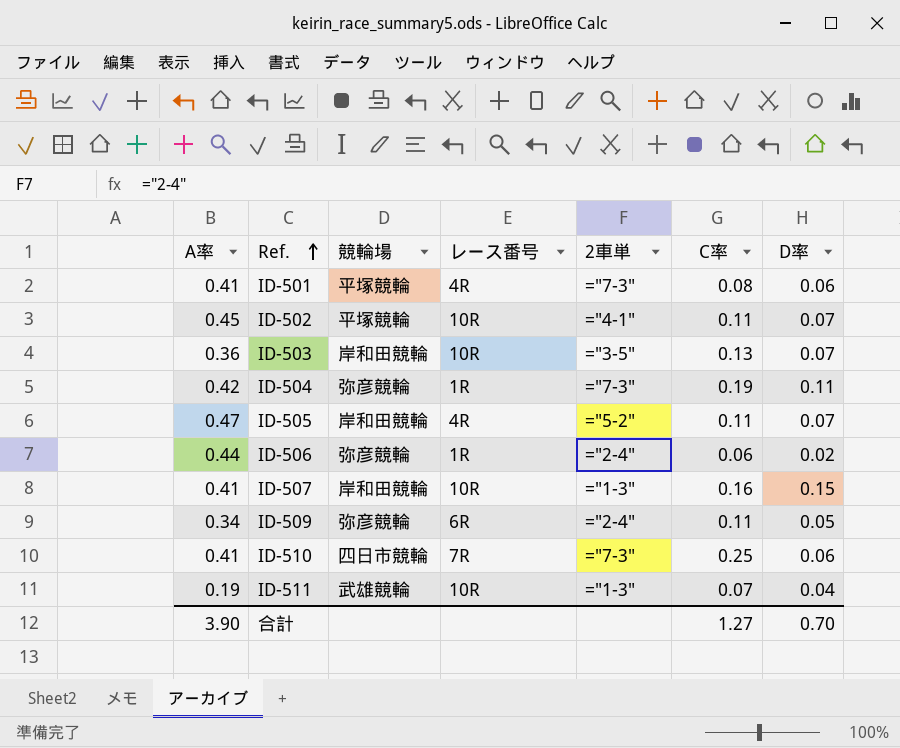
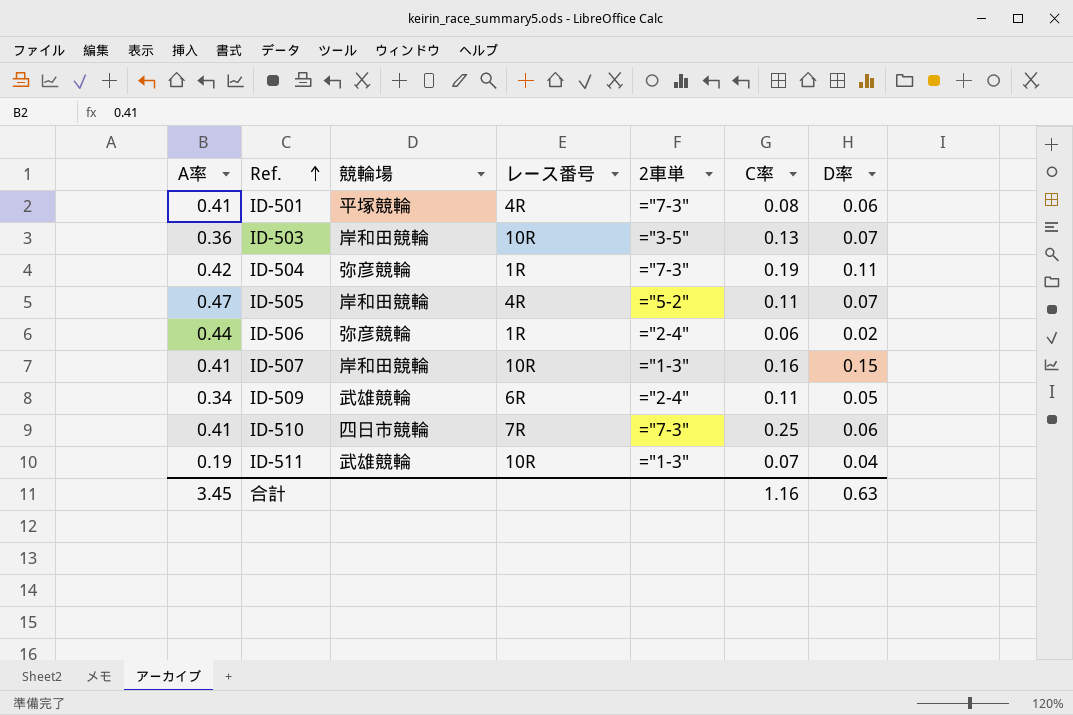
row ID-502: 0.45 | 平塚競輪 | 10R | ="4-1" | 0.11 | 0.07 -> none
ID-509 | 競輪場: 弥彦競輪 -> 武雄競輪
合計 | A率: 3.90 -> 3.45
合計 | C率: 1.27 -> 1.16
合計 | D率: 0.70 -> 0.63

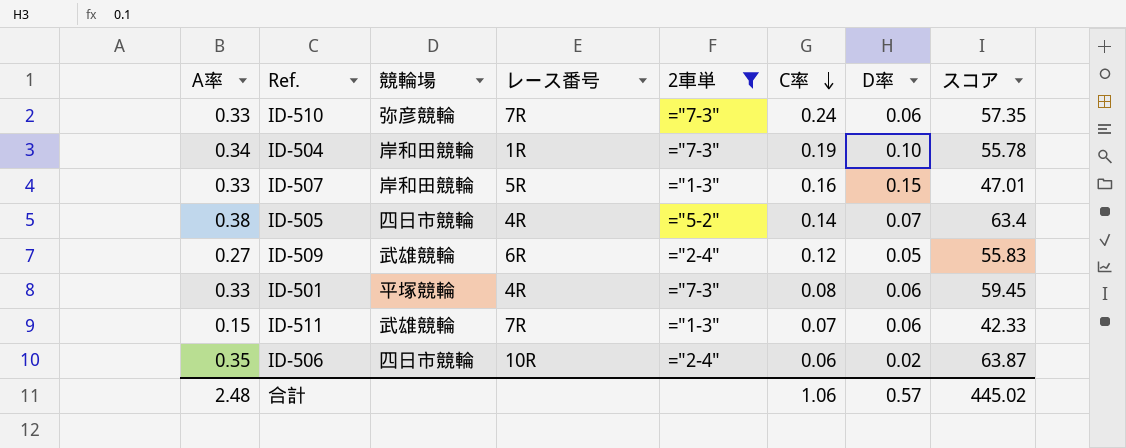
filter: none -> 2車単 != ="3-5"
row order: Ref. ascending -> C率 descending
column スコア | position: none -> 8
ID-510 | A率: 0.41 -> 0.33
ID-510 | 競輪場: 四日市競輪 -> 弥彦競輪
ID-510 | C率: 0.25 -> 0.24
ID-504 | A率: 0.42 -> 0.34
ID-504 | 競輪場: 弥彦競輪 -> 岸和田競輪
ID-504 | D率: 0.11 -> 0.10
ID-507 | A率: 0.41 -> 0.33
ID-507 | レース番号: 10R -> 5R
ID-505 | A率: 0.47 -> 0.38
ID-505 | 競輪場: 岸和田競輪 -> 四日市競輪
ID-505 | C率: 0.11 -> 0.14
ID-509 | A率: 0.34 -> 0.27
ID-509 | C率: 0.11 -> 0.12
ID-501 | A率: 0.41 -> 0.33
ID-511 | A率: 0.19 -> 0.15
ID-511 | レース番号: 10R -> 7R
ID-511 | D率: 0.04 -> 0.06
ID-506 | A率: 0.44 -> 0.35
ID-506 | 競輪場: 弥彦競輪 -> 四日市競輪
ID-506 | レース番号: 1R -> 10R
合計 | A率: 3.45 -> 2.48
合計 | C率: 1.16 -> 1.06
合計 | D率: 0.63 -> 0.57

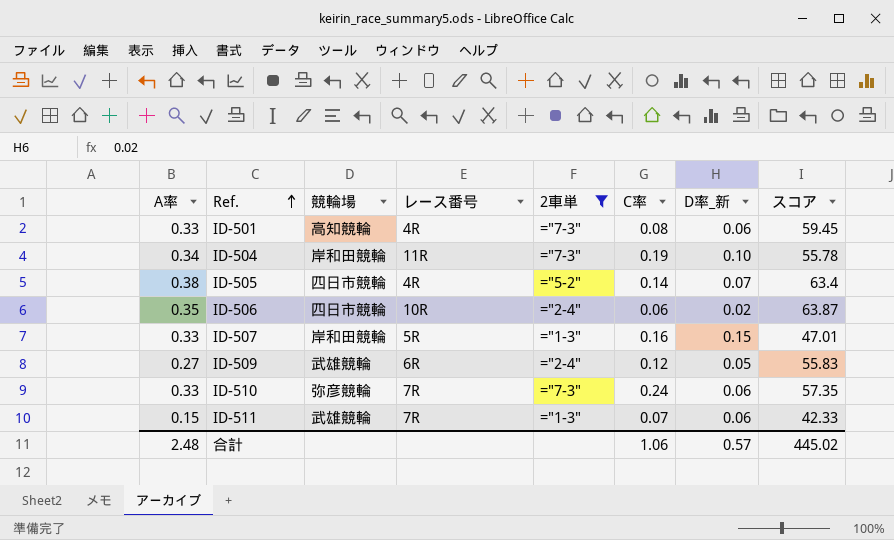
row order: C率 descending -> Ref. ascending
column name: D率 -> D率_新
ID-501 | 競輪場: 平塚競輪 -> 高知競輪
ID-504 | レース番号: 1R -> 11R

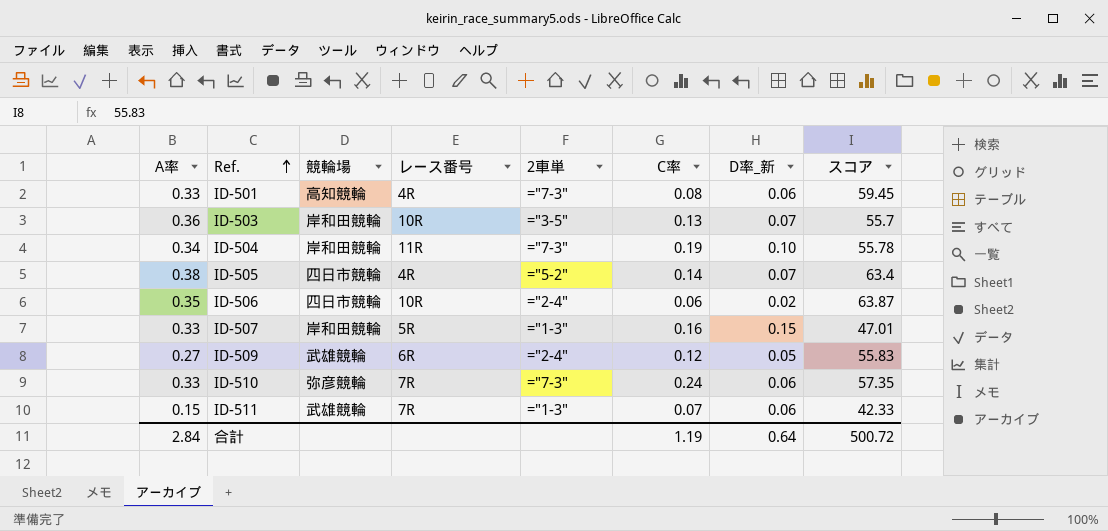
filter: 2車単 != ="3-5" -> none
合計 | A率: 2.48 -> 2.84
合計 | C率: 1.06 -> 1.19
合計 | D率_新: 0.57 -> 0.64
合計 | スコア: 445.02 -> 500.72

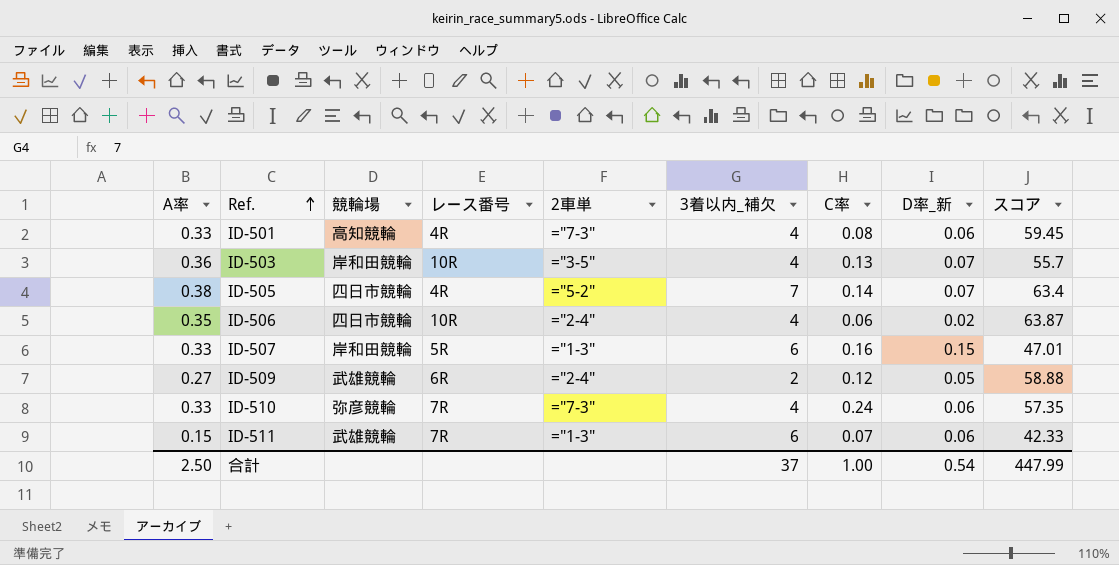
column 3着以内_補欠 | position: none -> 6
row ID-504: 0.34 | 岸和田競輪 | 11R | ="7-3" | 0.19 | 0.10 | 55.78 -> none
ID-509 | スコア: 55.83 -> 58.88
合計 | A率: 2.84 -> 2.50
合計 | C率: 1.19 -> 1.00
合計 | D率_新: 0.64 -> 0.54
合計 | スコア: 500.72 -> 447.99

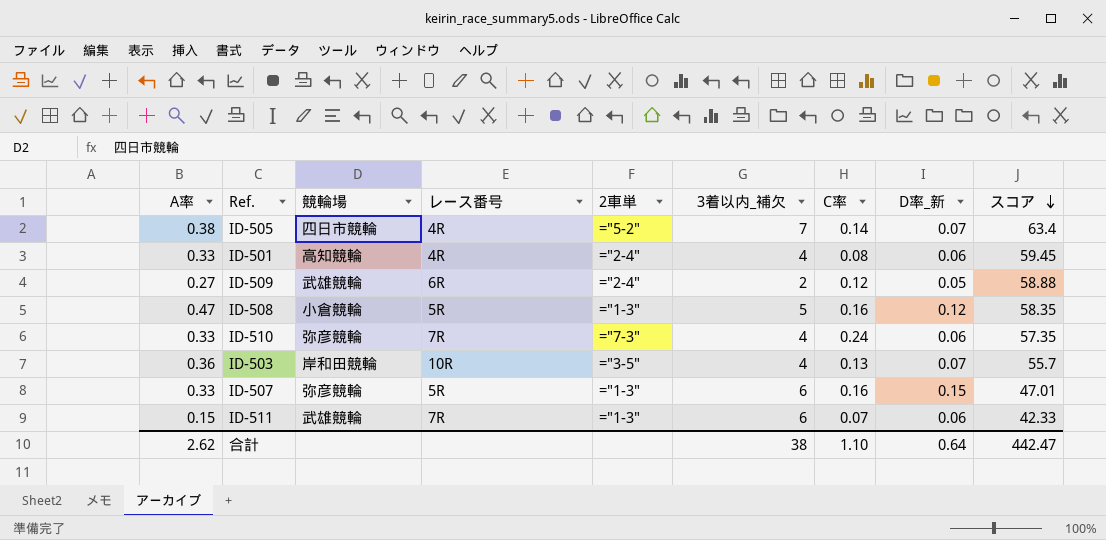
row order: Ref. ascending -> スコア descending
row ID-506: 0.35 | 四日市競輪 | 10R | ="2-4" | 4 | 0.06 | 0.02 | 63.87 -> none
ID-501 | 2車単: ="7-3" -> ="2-4"
row ID-508: none -> 0.47 | 小倉競輪 | 5R | ="1-3" | 5 | 0.16 | 0.12 | 58.35
ID-507 | 競輪場: 岸和田競輪 -> 弥彦競輪
合計 | A率: 2.50 -> 2.62
合計 | 3着以内_補欠: 37 -> 38
合計 | C率: 1.00 -> 1.10
合計 | D率_新: 0.54 -> 0.64
合計 | スコア: 447.99 -> 442.47

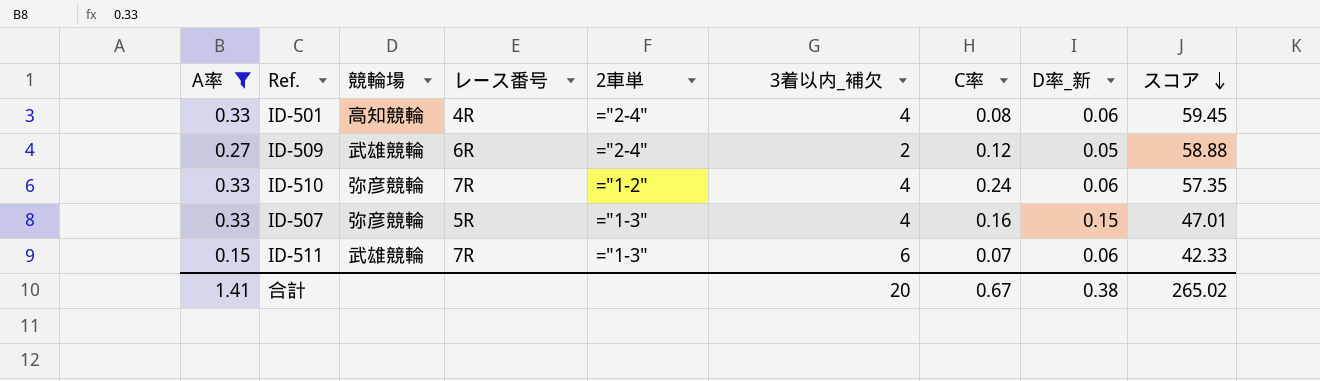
filter: none -> A率 <= 0.33
ID-510 | 2車単: ="7-3" -> ="1-2"
ID-507 | 3着以内_補欠: 6 -> 4
合計 | A率: 2.62 -> 1.41
合計 | 3着以内_補欠: 38 -> 20
合計 | C率: 1.10 -> 0.67
合計 | D率_新: 0.64 -> 0.38
合計 | スコア: 442.47 -> 265.02

